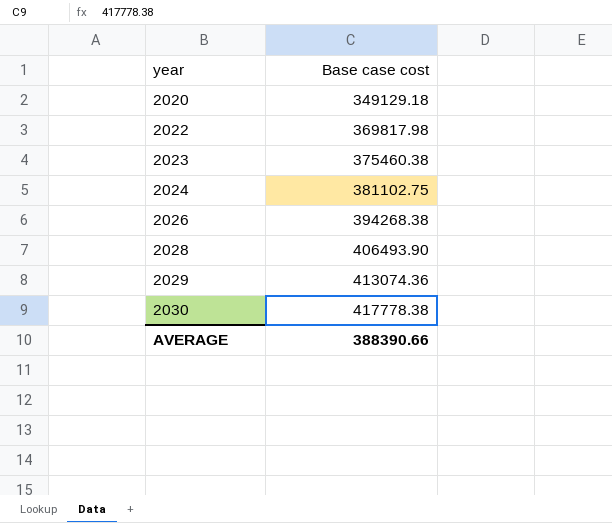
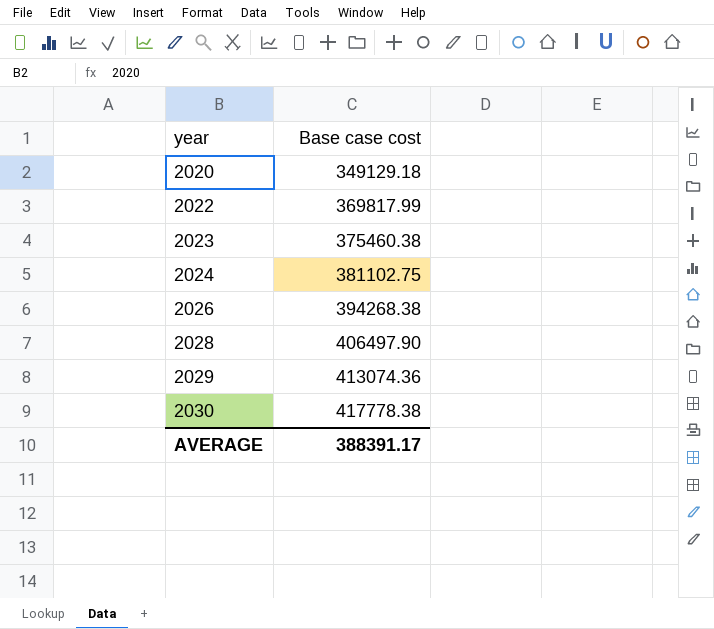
2022 | Base case cost: 369817.98 -> 369817.99
2028 | Base case cost: 406493.90 -> 406497.90
AVERAGE | Base case cost: 388390.66 -> 388391.17

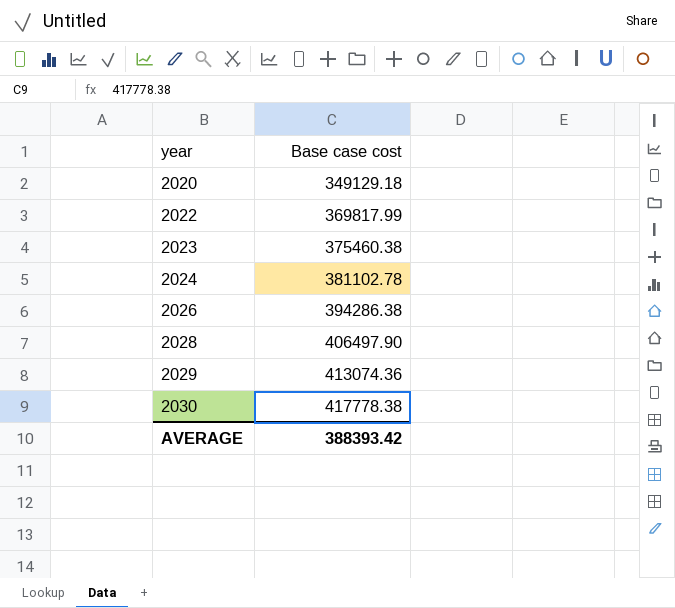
2024 | Base case cost: 381102.75 -> 381102.78
2026 | Base case cost: 394268.38 -> 394286.38
AVERAGE | Base case cost: 388391.17 -> 388393.42

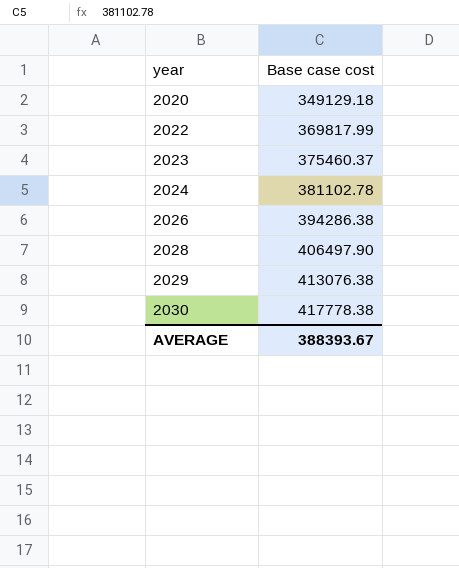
2023 | Base case cost: 375460.38 -> 375460.37
2029 | Base case cost: 413074.36 -> 413076.38
AVERAGE | Base case cost: 388393.42 -> 388393.67

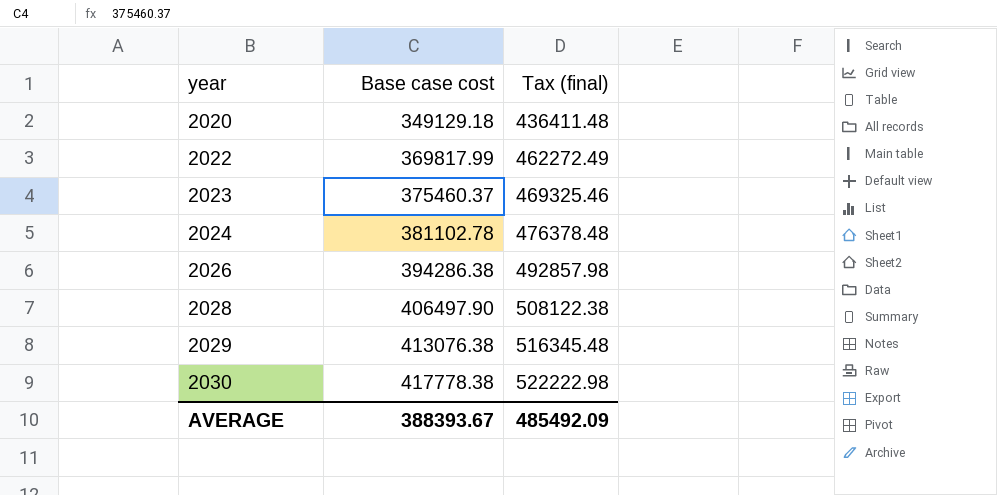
column Tax (final) | formula: none -> [Base case cost] * 1.25

